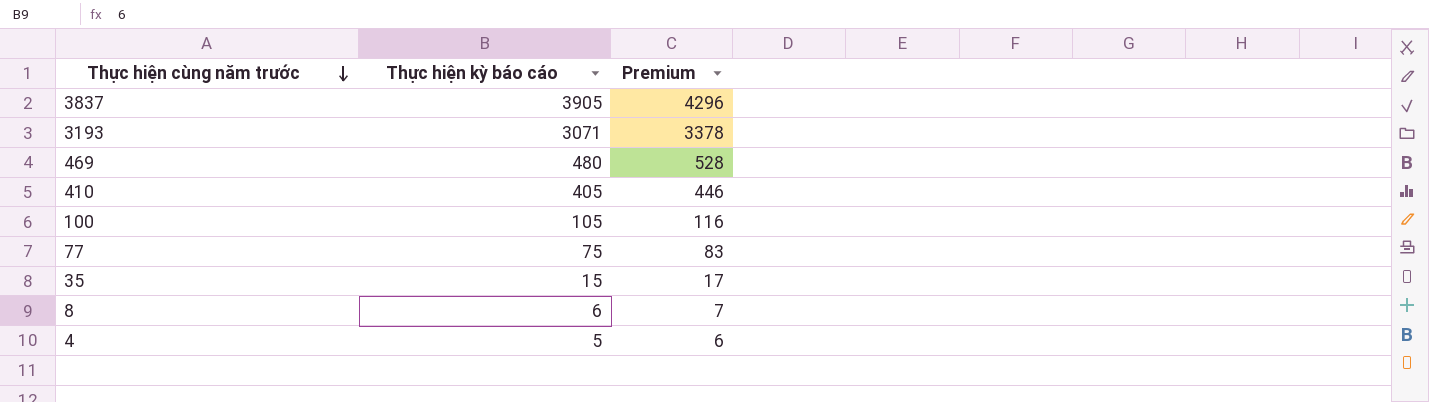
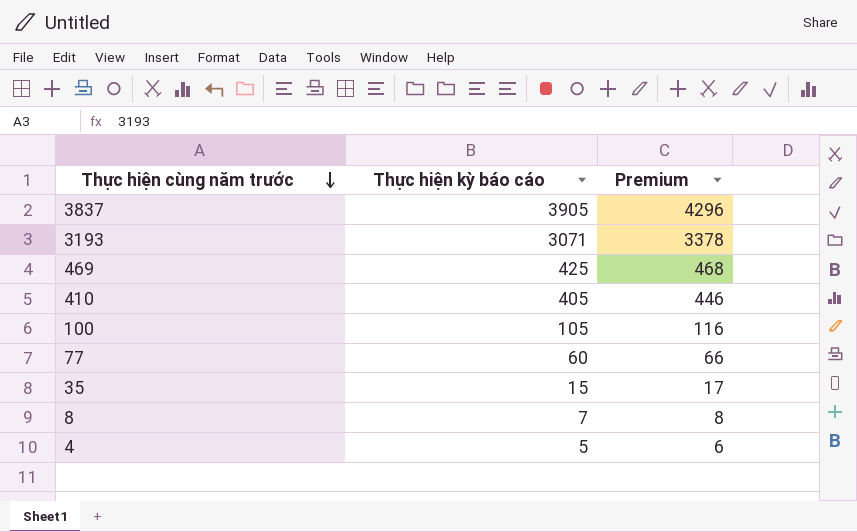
469 | Thực hiện kỳ báo cáo: 480 -> 425
469 | Premium: 528 -> 468
77 | Thực hiện kỳ báo cáo: 75 -> 60
77 | Premium: 83 -> 66
8 | Thực hiện kỳ báo cáo: 6 -> 7
8 | Premium: 7 -> 8

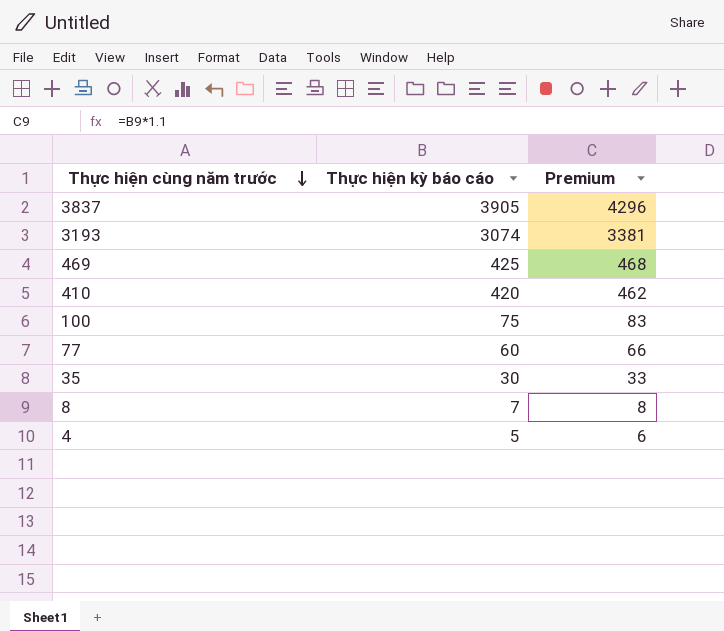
3193 | Thực hiện kỳ báo cáo: 3071 -> 3074
3193 | Premium: 3378 -> 3381
410 | Thực hiện kỳ báo cáo: 405 -> 420
410 | Premium: 446 -> 462
100 | Thực hiện kỳ báo cáo: 105 -> 75
100 | Premium: 116 -> 83
35 | Thực hiện kỳ báo cáo: 15 -> 30
35 | Premium: 17 -> 33

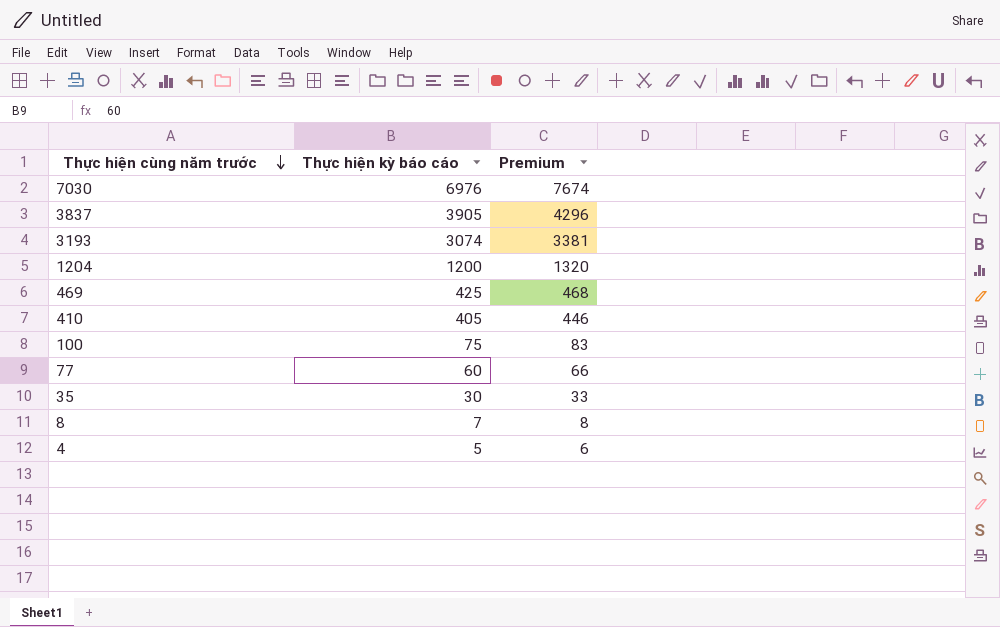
row 7030: none -> 6976 | 7674
row 1204: none -> 1200 | 1320
410 | Thực hiện kỳ báo cáo: 420 -> 405
410 | Premium: 462 -> 446

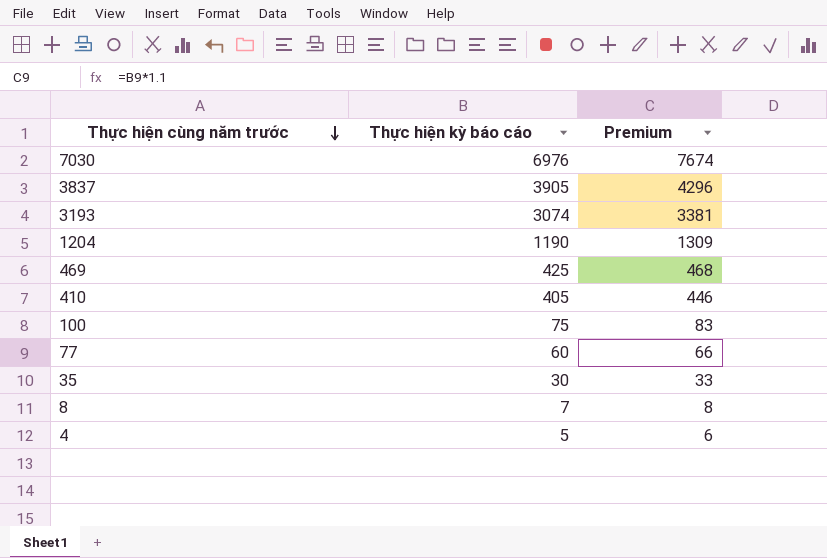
1204 | Thực hiện kỳ báo cáo: 1200 -> 1190
1204 | Premium: 1320 -> 1309

